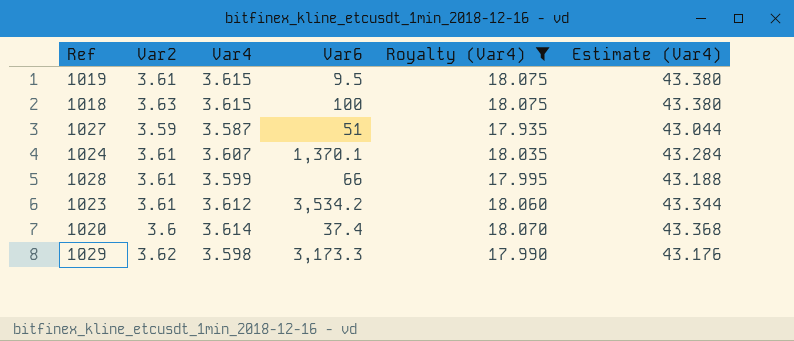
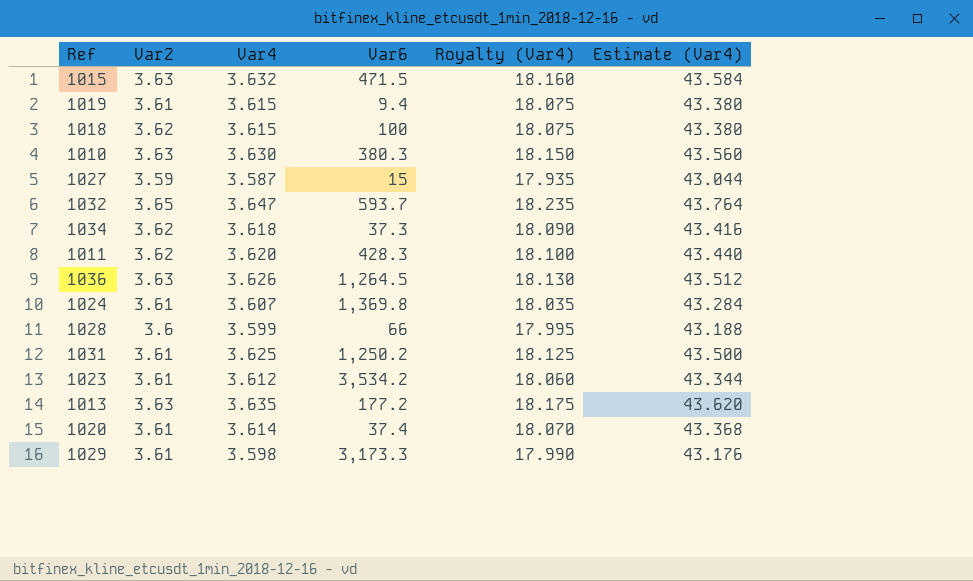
filter: Royalty (Var4) <= 18.075 -> none
1019 | Var6: 9.5 -> 9.4
1018 | Var2: 3.63 -> 3.62
1027 | Var6: 51 -> 15
1024 | Var6: 1,370.1 -> 1,369.8
1028 | Var2: 3.61 -> 3.6
1020 | Var2: 3.6 -> 3.61
1029 | Var2: 3.62 -> 3.61

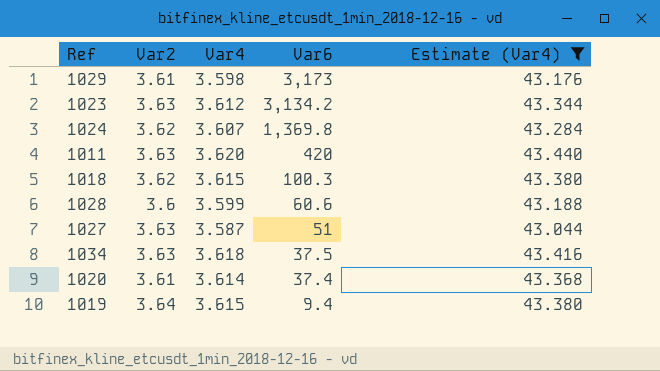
filter: none -> Estimate (Var4) <= 43.440
row order: none -> Var6 descending
column Royalty (Var4) | formula: [Var4] * 5 -> none
1029 | Var6: 3,173.3 -> 3,173
1023 | Var2: 3.61 -> 3.63
1023 | Var6: 3,534.2 -> 3,134.2
1024 | Var2: 3.61 -> 3.62
1011 | Var2: 3.62 -> 3.63
1011 | Var6: 428.3 -> 420
1018 | Var6: 100 -> 100.3
1028 | Var6: 66 -> 60.6
1027 | Var2: 3.59 -> 3.63
1027 | Var6: 15 -> 51
1034 | Var2: 3.62 -> 3.63
1034 | Var6: 37.3 -> 37.5
1019 | Var2: 3.61 -> 3.64

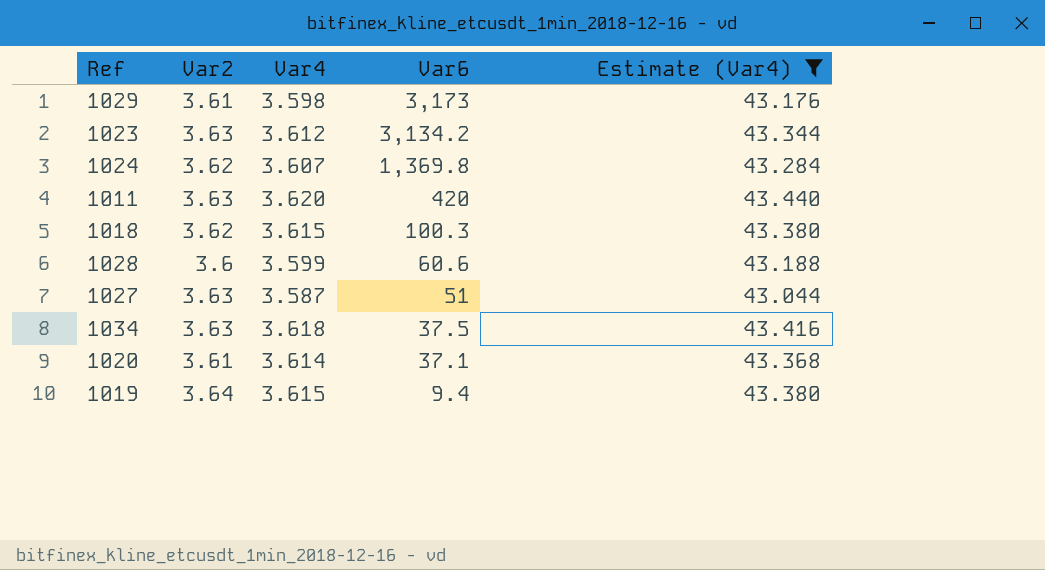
1020 | Var6: 37.4 -> 37.1

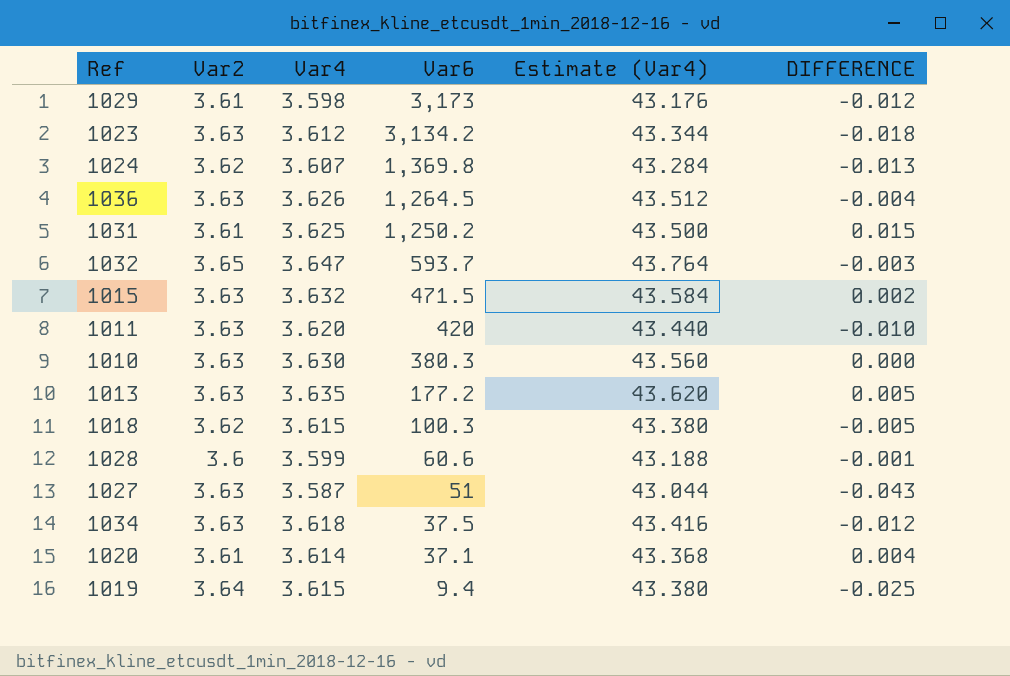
filter: Estimate (Var4) <= 43.440 -> none
column DIFFERENCE | formula: none -> [Var4] - [Var2]

